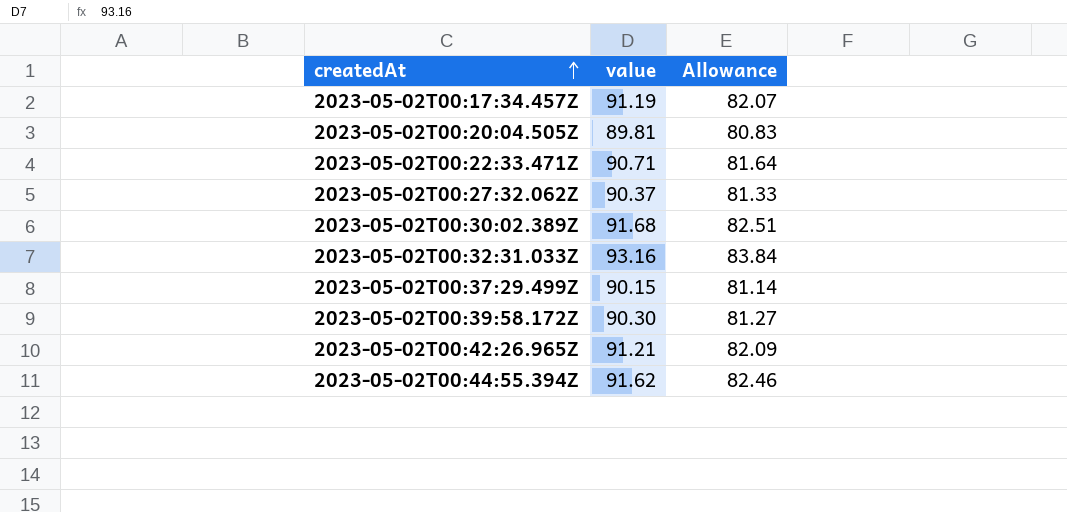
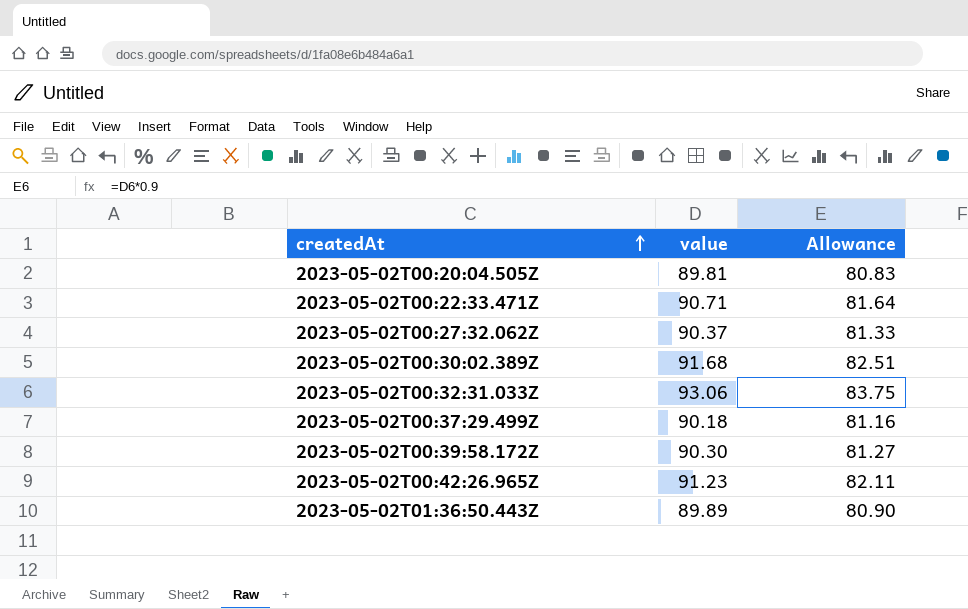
row 2023-05-02T00:17:34.457Z: 91.19 | 82.07 -> none
row 2023-05-02T00:44:55.394Z: 91.62 | 82.46 -> none
2023-05-02T00:32:31.033Z | value: 93.16 -> 93.06
2023-05-02T00:32:31.033Z | Allowance: 83.84 -> 83.75
2023-05-02T00:37:29.499Z | value: 90.15 -> 90.18
2023-05-02T00:37:29.499Z | Allowance: 81.14 -> 81.16
2023-05-02T00:42:26.965Z | value: 91.21 -> 91.23
2023-05-02T00:42:26.965Z | Allowance: 82.09 -> 82.11
row 2023-05-02T01:36:50.443Z: none -> 89.89 | 80.90

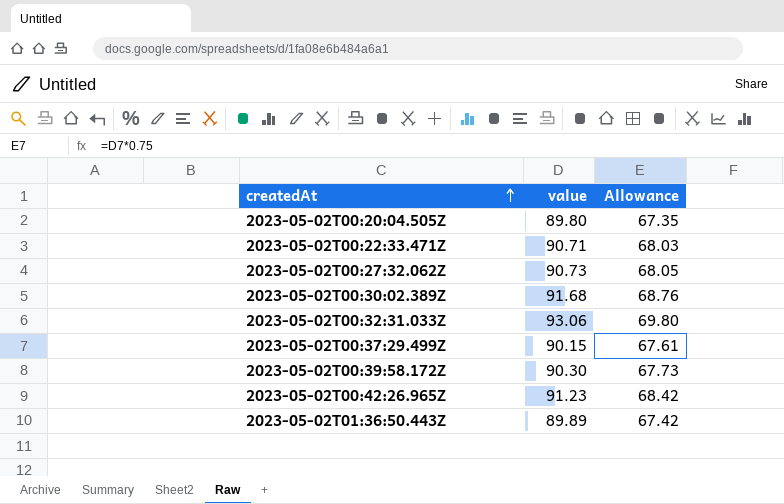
column Allowance | formula: [value] * 0.9 -> [value] * 0.75
2023-05-02T00:20:04.505Z | value: 89.81 -> 89.80
2023-05-02T00:27:32.062Z | value: 90.37 -> 90.73
2023-05-02T00:37:29.499Z | value: 90.18 -> 90.15

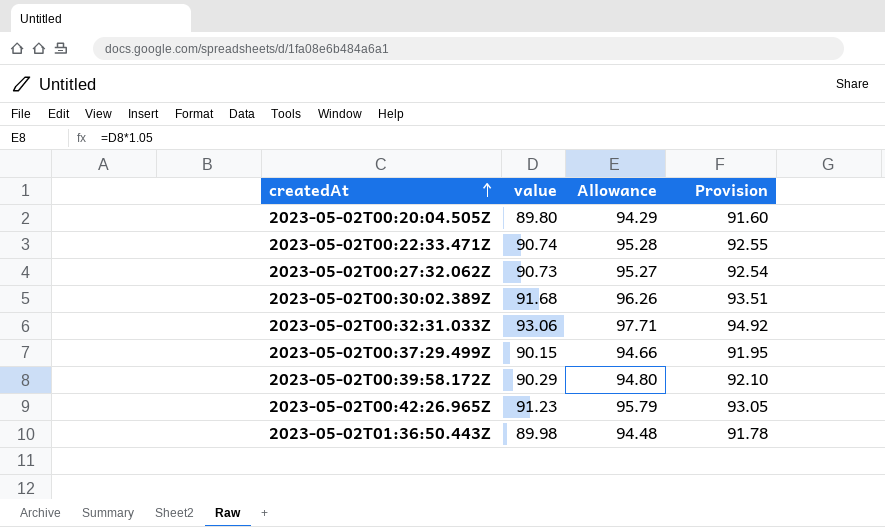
column Allowance | formula: [value] * 0.75 -> [value] * 1.05
column Provision | formula: none -> [value] * 1.02
2023-05-02T00:22:33.471Z | value: 90.71 -> 90.74
2023-05-02T00:39:58.172Z | value: 90.30 -> 90.29
2023-05-02T01:36:50.443Z | value: 89.89 -> 89.98

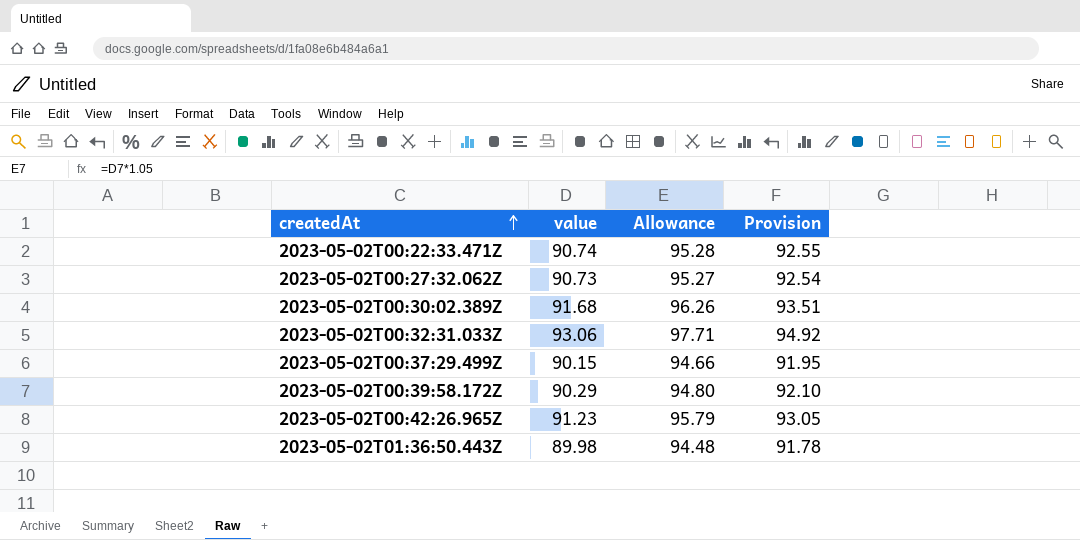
row 2023-05-02T00:20:04.505Z: 89.80 | 94.29 | 91.60 -> none

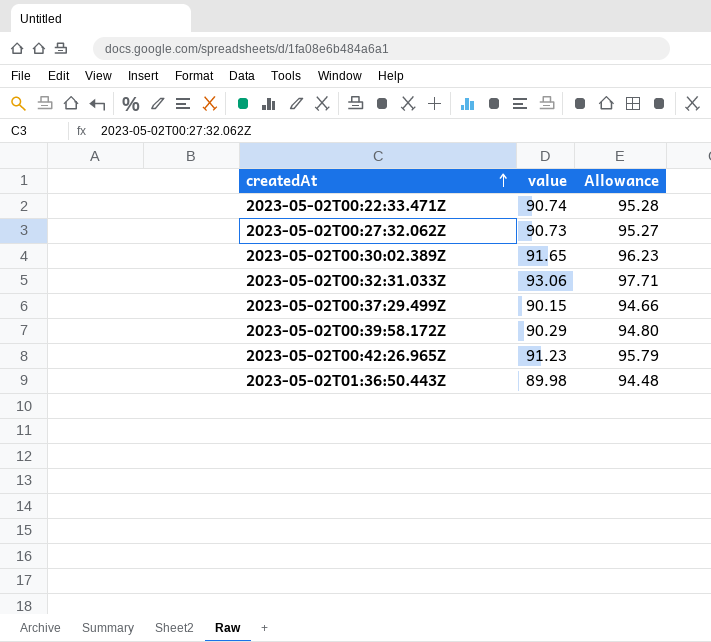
column Provision | formula: [value] * 1.02 -> none
2023-05-02T00:30:02.389Z | value: 91.68 -> 91.65
2023-05-02T00:30:02.389Z | Allowance: 96.26 -> 96.23

